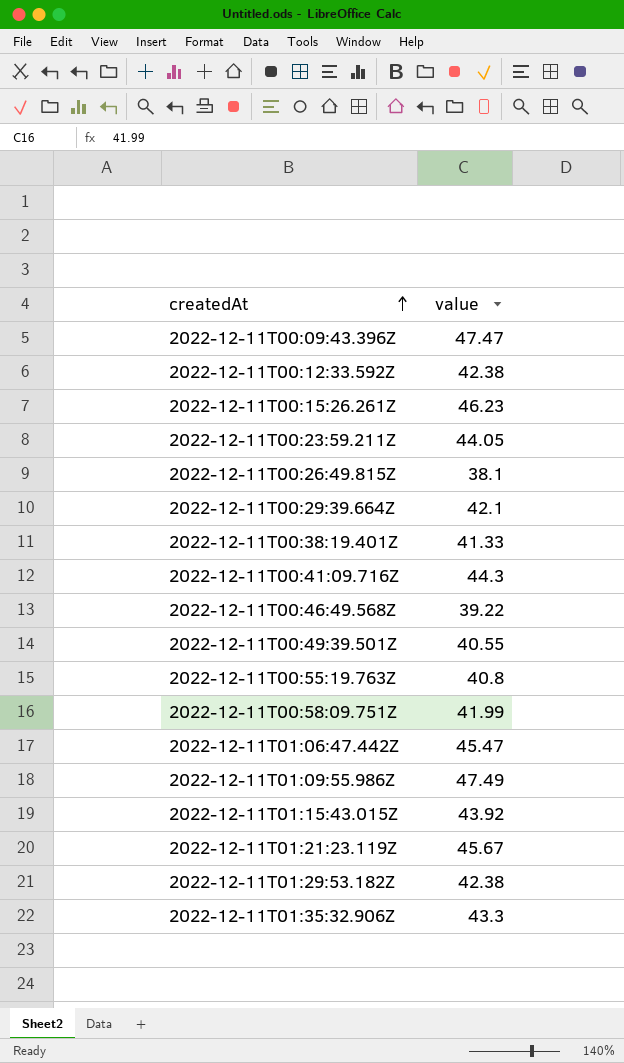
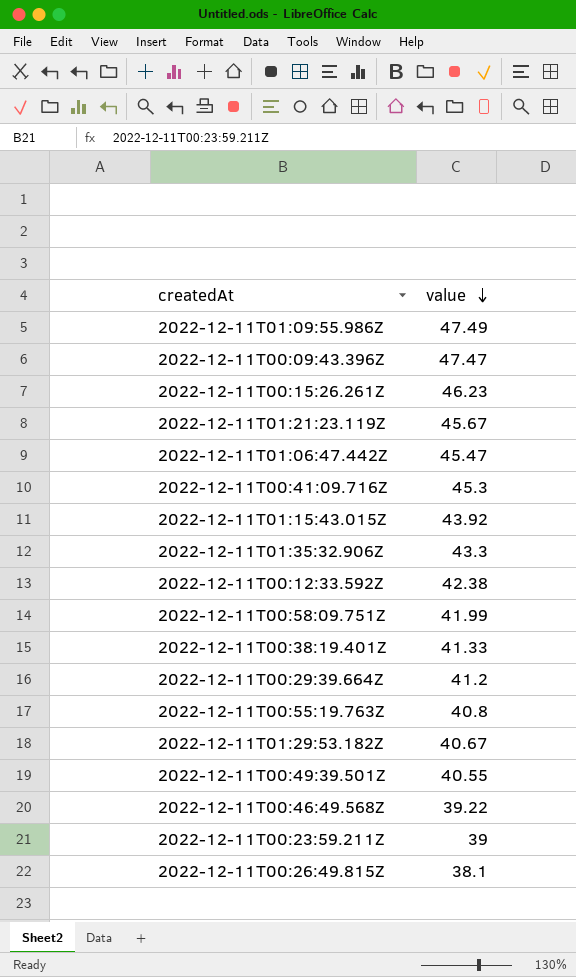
row order: createdAt ascending -> value descending
2022-12-11T00:41:09.716Z | value: 44.3 -> 45.3
2022-12-11T00:29:39.664Z | value: 42.1 -> 41.2
2022-12-11T01:29:53.182Z | value: 42.38 -> 40.67
2022-12-11T00:23:59.211Z | value: 44.05 -> 39

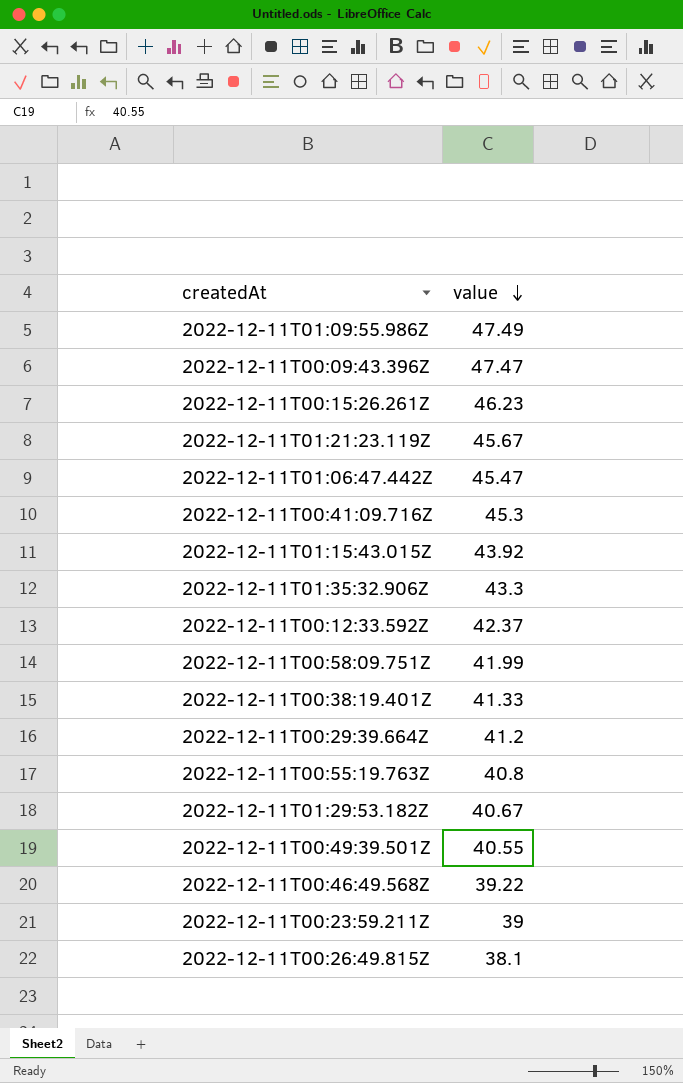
2022-12-11T00:12:33.592Z | value: 42.38 -> 42.37

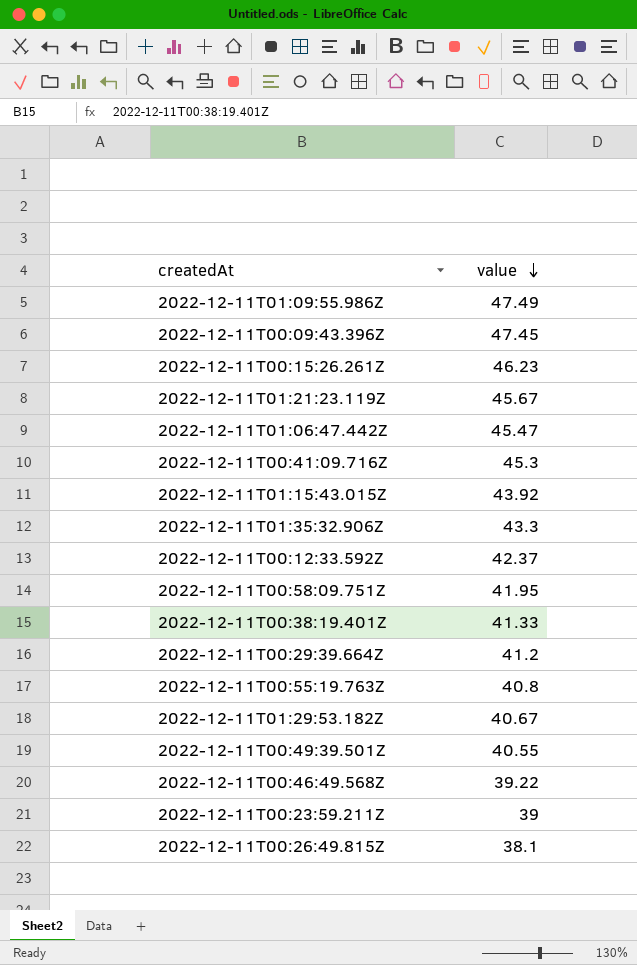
2022-12-11T00:09:43.396Z | value: 47.47 -> 47.45
2022-12-11T00:58:09.751Z | value: 41.99 -> 41.95

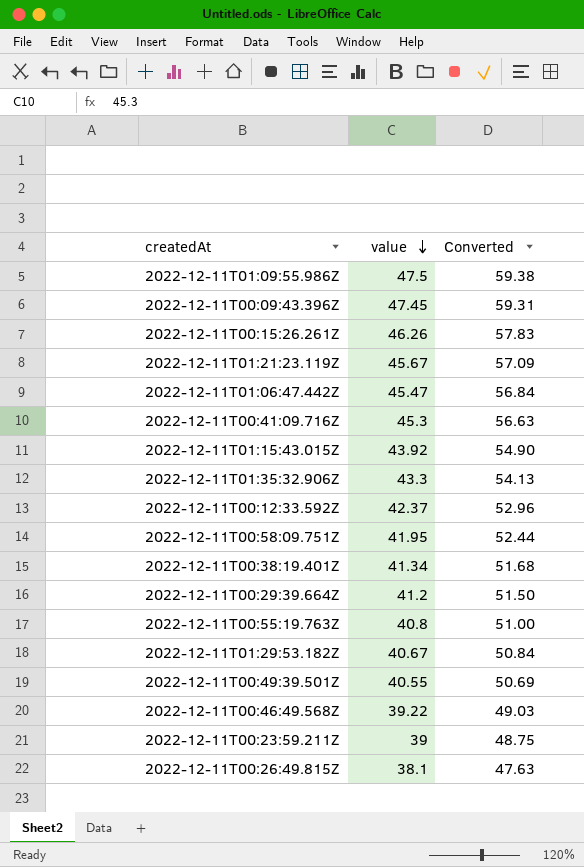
column Converted | formula: none -> [value] * 1.25
2022-12-11T01:09:55.986Z | value: 47.49 -> 47.5
2022-12-11T00:15:26.261Z | value: 46.23 -> 46.26
2022-12-11T00:38:19.401Z | value: 41.33 -> 41.34

